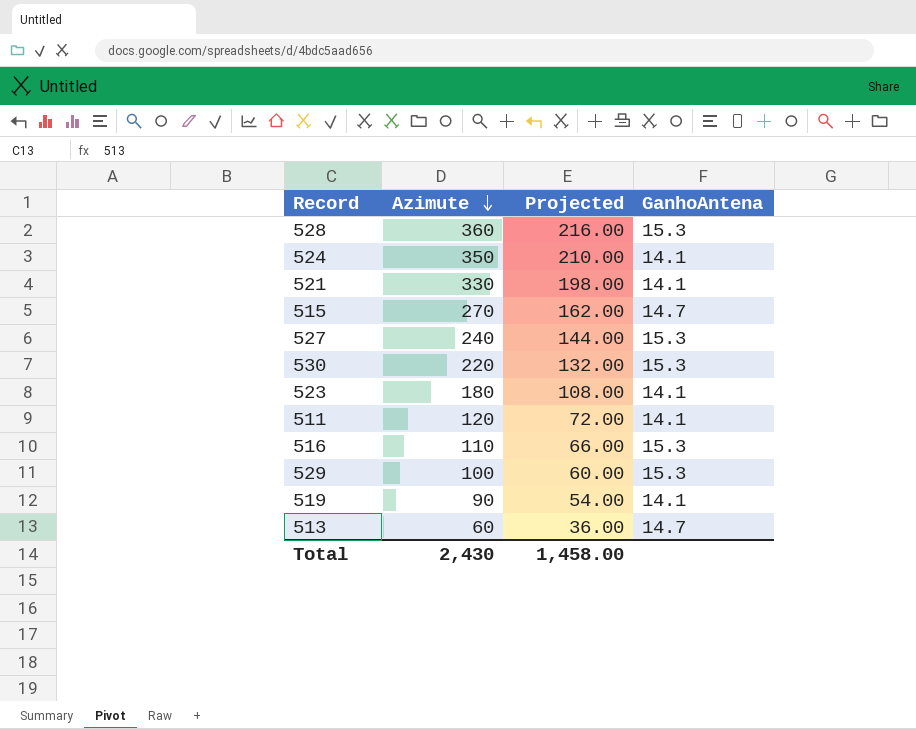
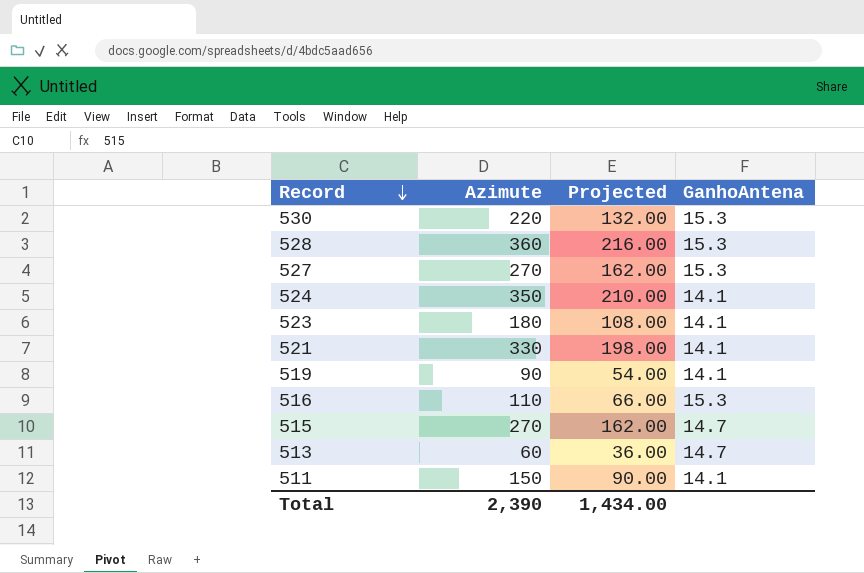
row order: Azimute descending -> Record descending
row 529: 100 | 60.00 | 15.3 -> none
527 | Azimute: 240 -> 270
527 | Projected: 144.00 -> 162.00
511 | Azimute: 120 -> 150
511 | Projected: 72.00 -> 90.00
Total | Azimute: 2,430 -> 2,390
Total | Projected: 1,458.00 -> 1,434.00

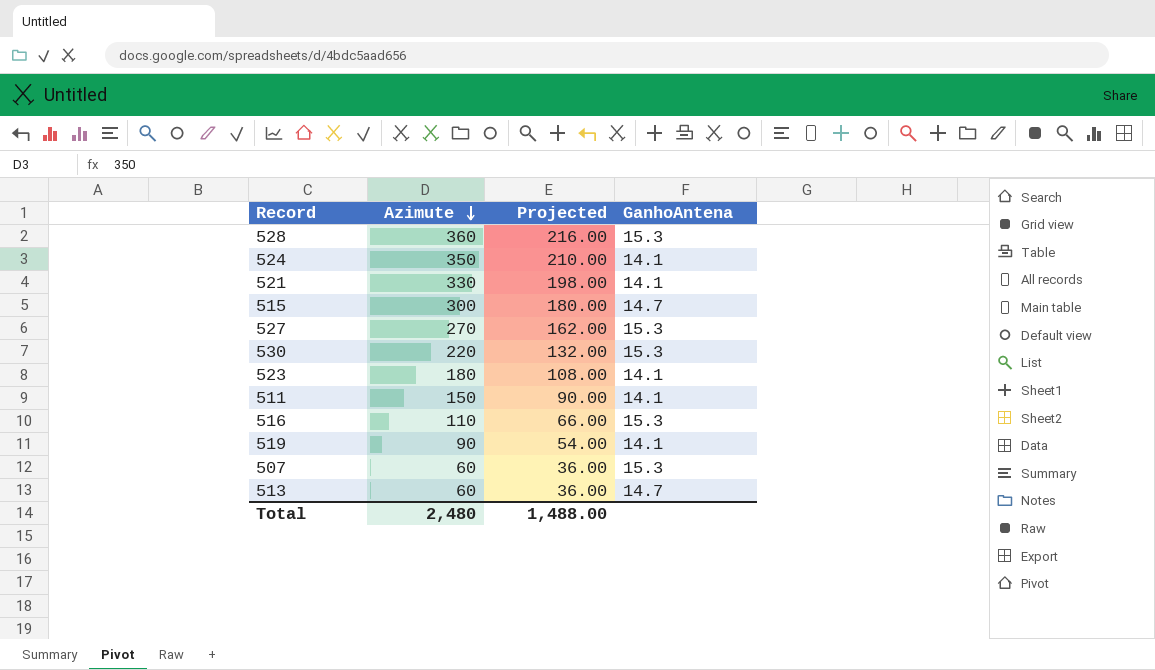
row order: Record descending -> Azimute descending
515 | Azimute: 270 -> 300
515 | Projected: 162.00 -> 180.00
row 507: none -> 60 | 36.00 | 15.3
Total | Azimute: 2,390 -> 2,480
Total | Projected: 1,434.00 -> 1,488.00

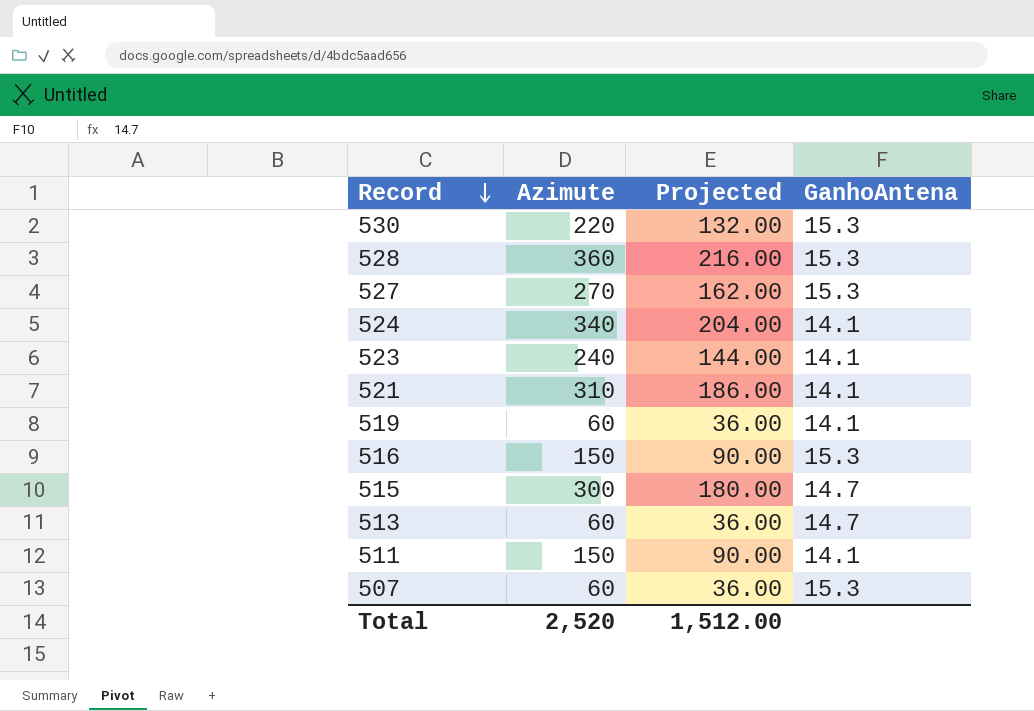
row order: Azimute descending -> Record descending
524 | Azimute: 350 -> 340
524 | Projected: 210.00 -> 204.00
523 | Azimute: 180 -> 240
523 | Projected: 108.00 -> 144.00
521 | Azimute: 330 -> 310
521 | Projected: 198.00 -> 186.00
519 | Azimute: 90 -> 60
519 | Projected: 54.00 -> 36.00
516 | Azimute: 110 -> 150
516 | Projected: 66.00 -> 90.00
Total | Azimute: 2,480 -> 2,520
Total | Projected: 1,488.00 -> 1,512.00

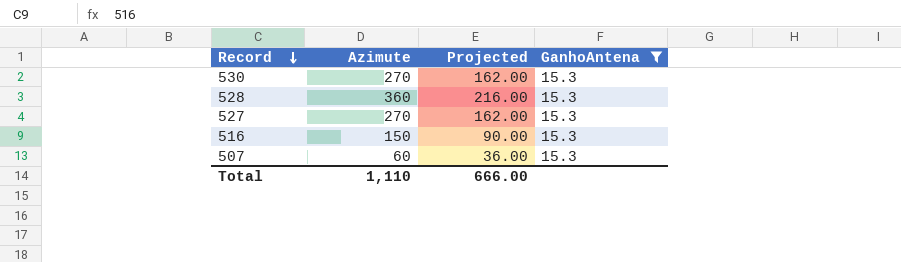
filter: none -> GanhoAntena = 15.3
530 | Azimute: 220 -> 270
530 | Projected: 132.00 -> 162.00
Total | Azimute: 2,520 -> 1,110
Total | Projected: 1,512.00 -> 666.00

